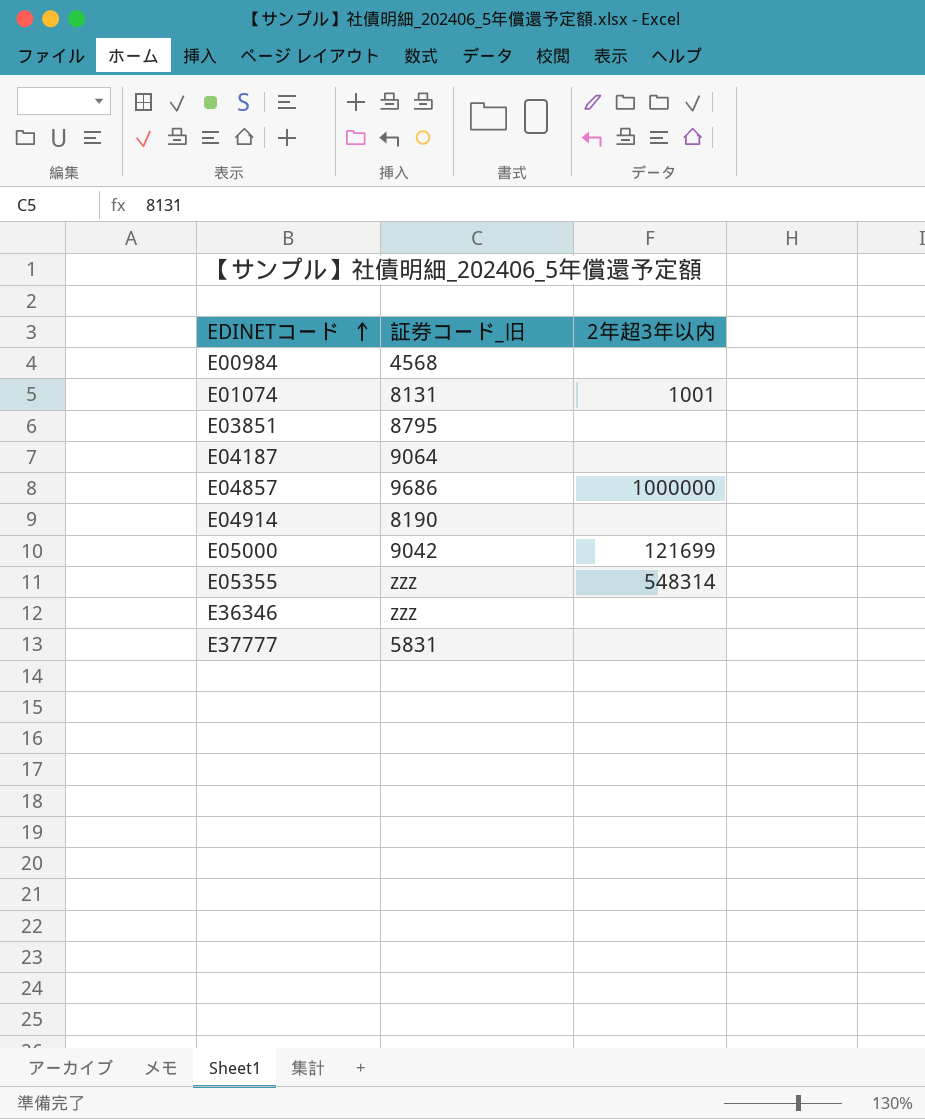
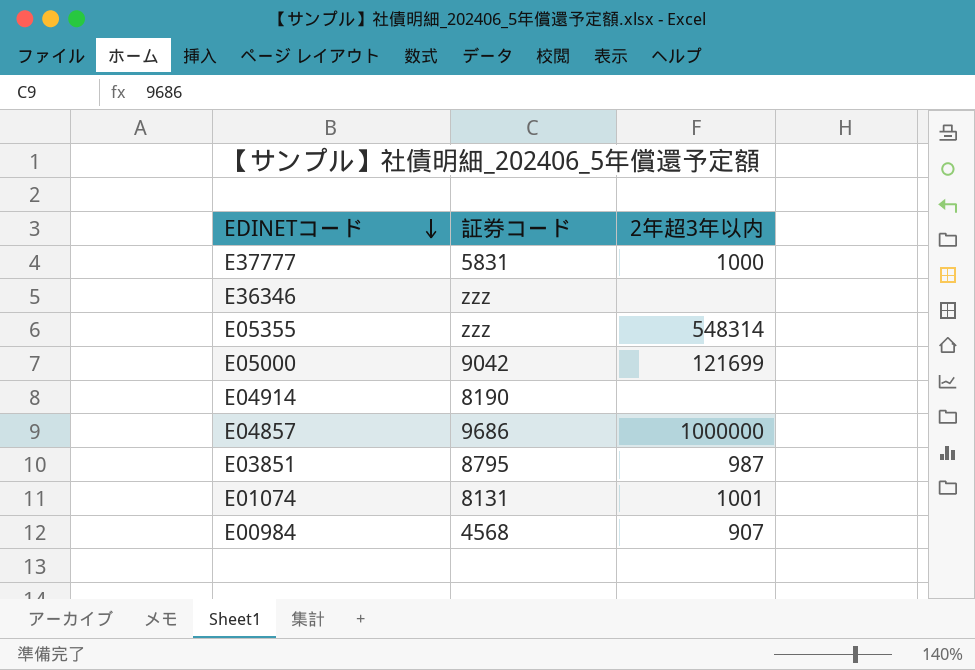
row order: EDINETコード ascending -> EDINETコード descending
column name: 証券コード_旧 -> 証券コード
row E04187: 9064 | none -> none
E37777 | 2年超3年以内: none -> 1000
E03851 | 2年超3年以内: none -> 987
E00984 | 2年超3年以内: none -> 907

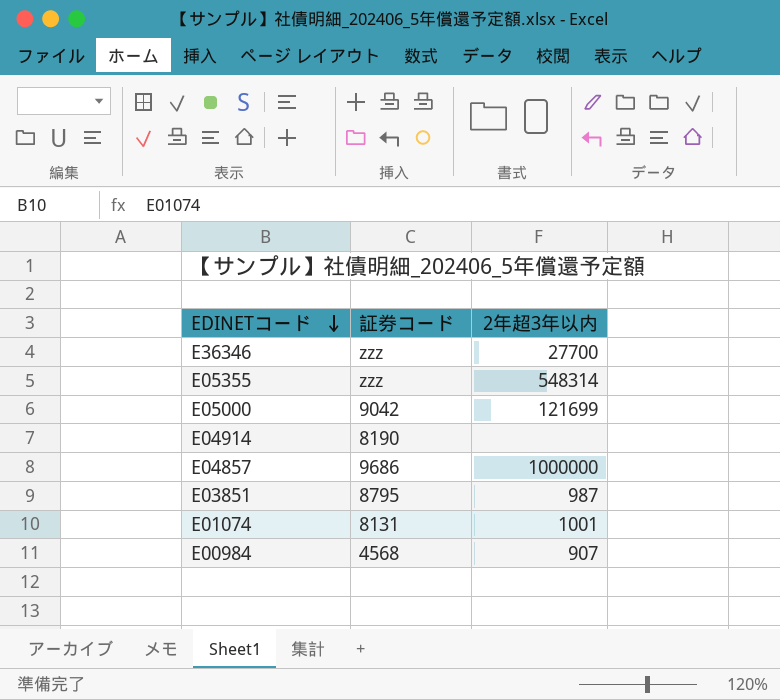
row E37777: 5831 | 1000 -> none
E36346 | 2年超3年以内: none -> 27700

